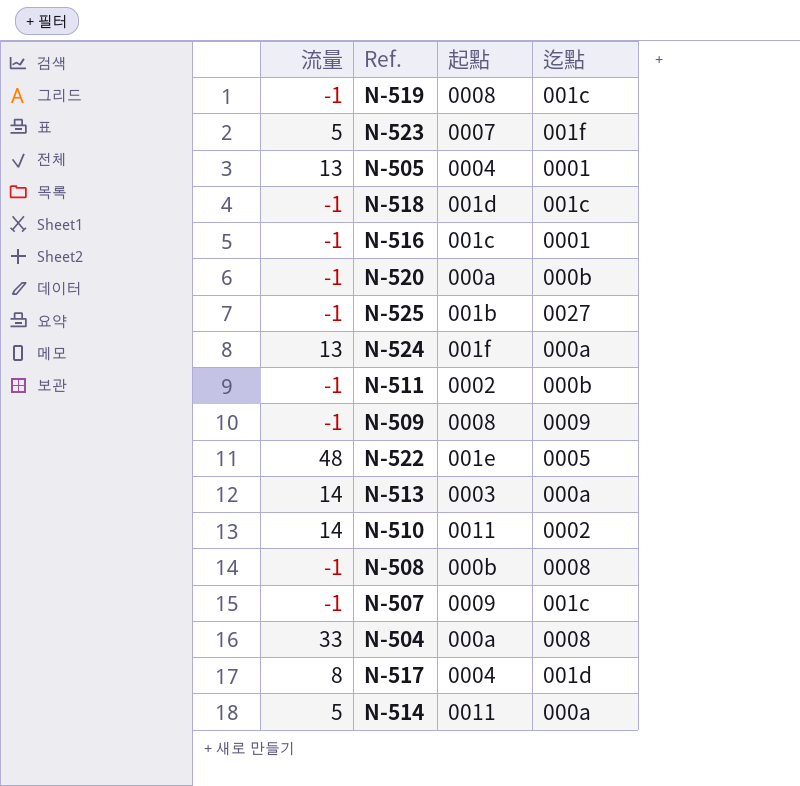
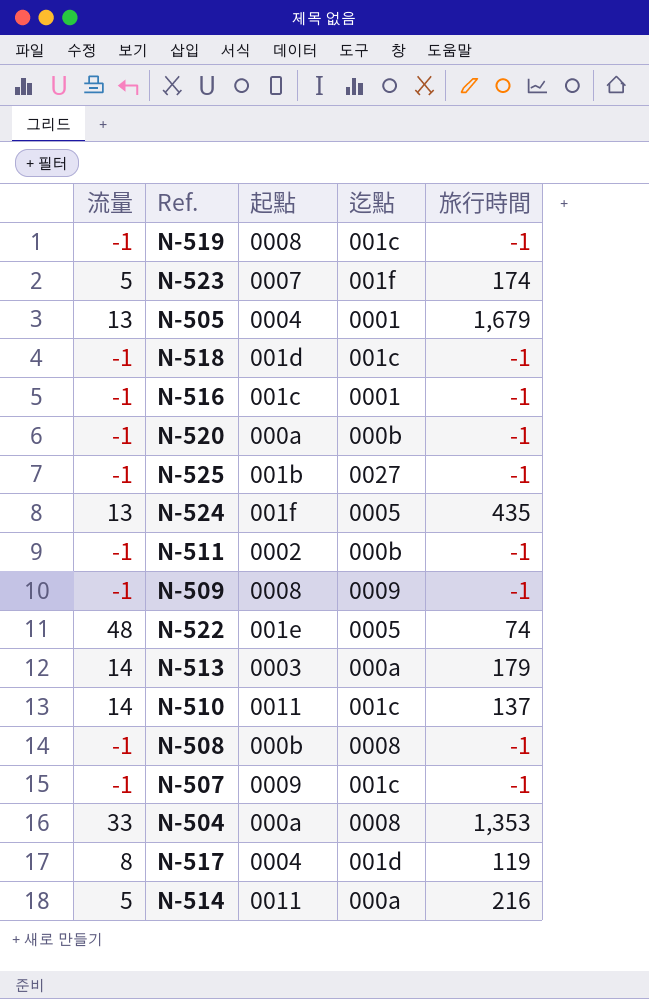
column 旅行時間 | position: none -> 5
N-524 | 迄點: 000a -> 0005
N-510 | 迄點: 0002 -> 001c

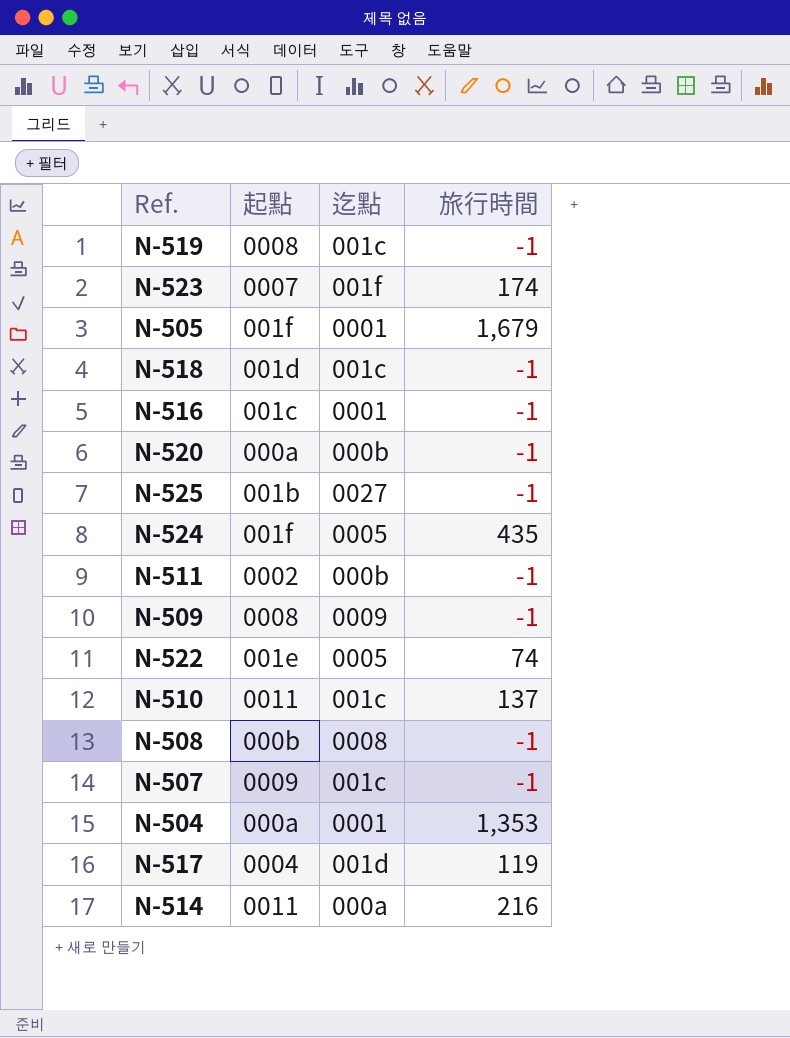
column 流量 | position: 1 -> none
row N-513: 14 | 0003 | 000a | 179 -> none
N-505 | 起點: 0004 -> 001f
N-504 | 迄點: 0008 -> 0001

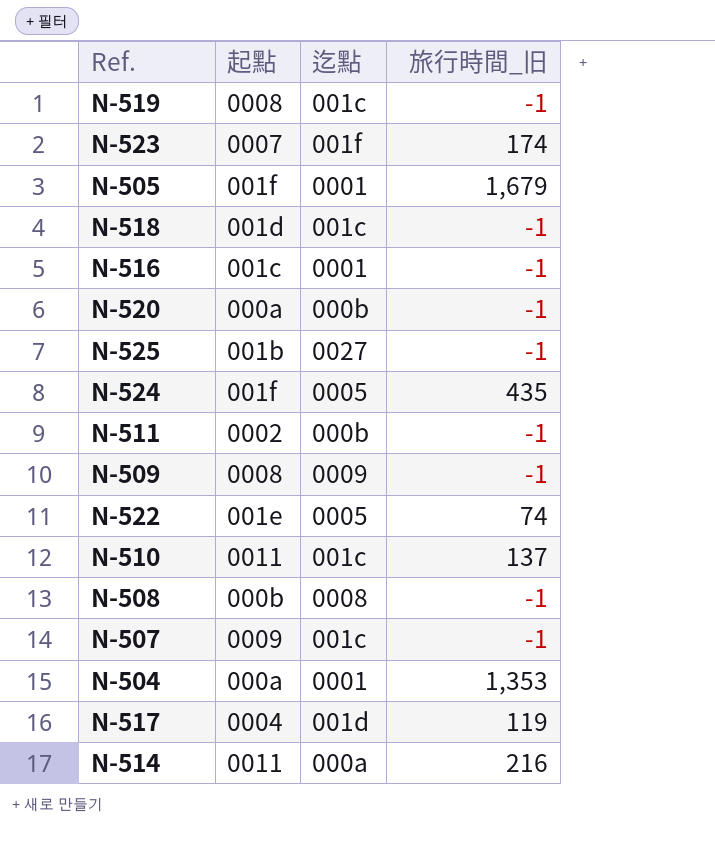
column name: 旅行時間 -> 旅行時間_旧

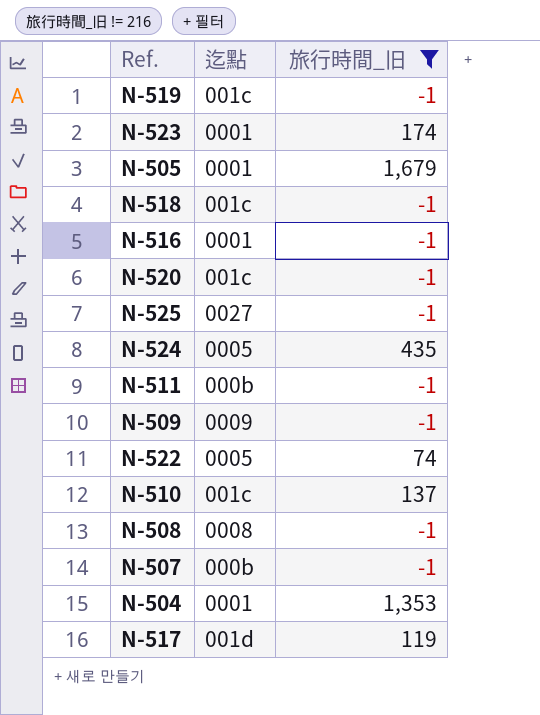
filter: none -> 旅行時間_旧 != 216
column 起點 | position: 2 -> none
N-523 | 迄點: 001f -> 0001
N-520 | 迄點: 000b -> 001c
N-507 | 迄點: 001c -> 000b

